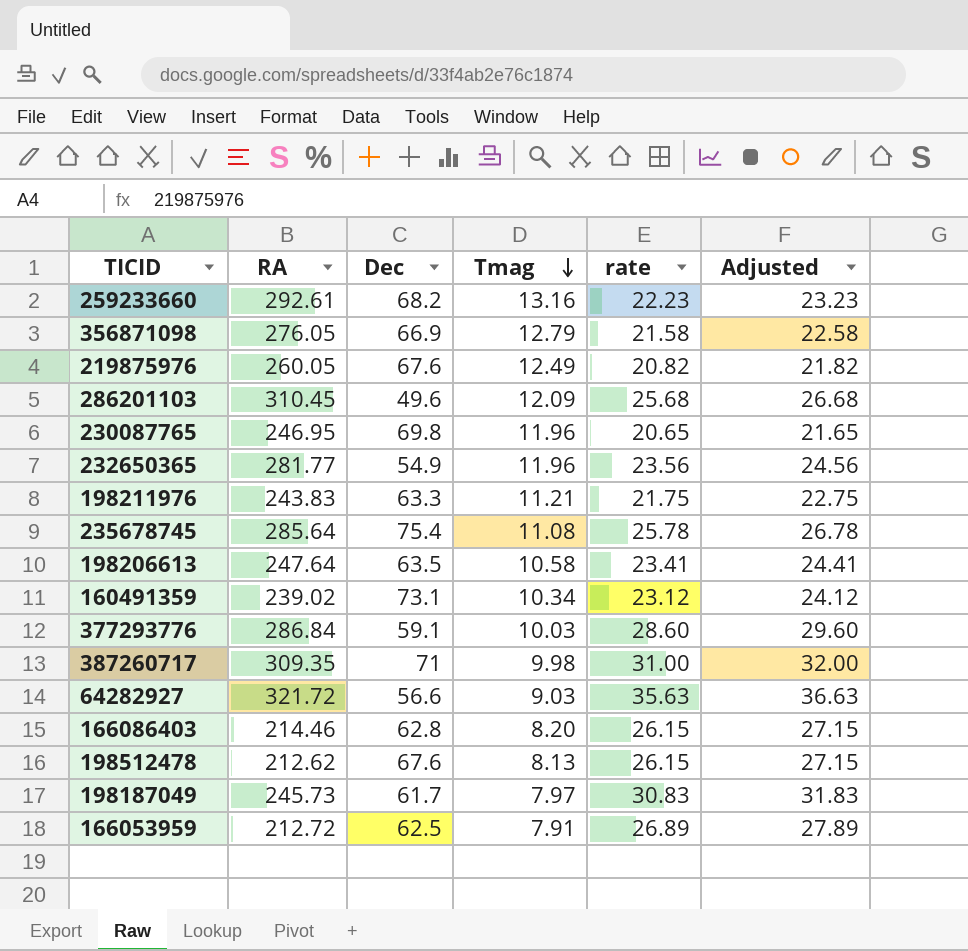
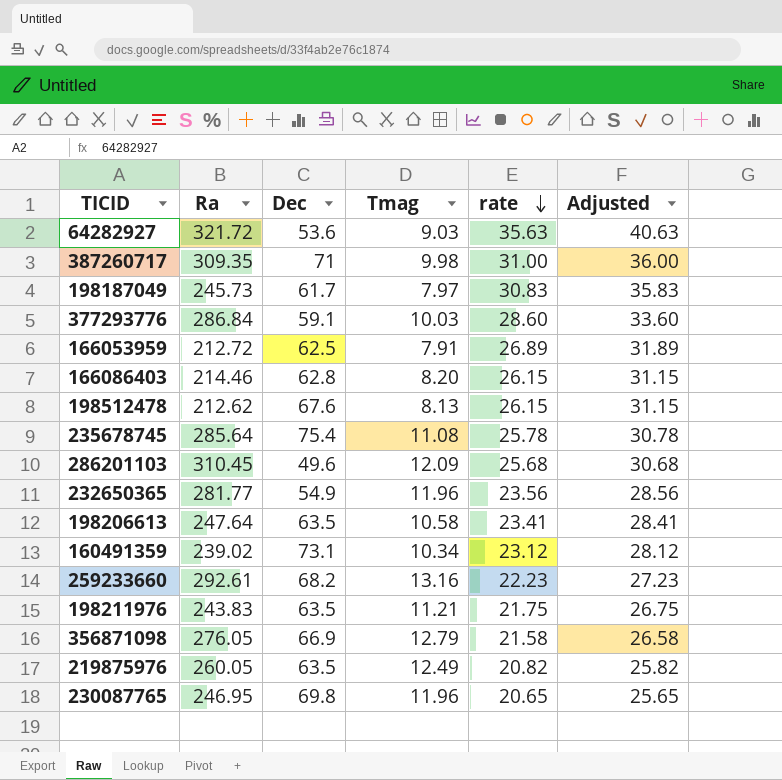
row order: Tmag descending -> rate descending
column name: RA -> Ra
column Adjusted | formula: [rate] + 1 -> [rate] + 5
64282927 | Dec: 56.6 -> 53.6
198211976 | Dec: 63.3 -> 63.5
219875976 | Dec: 67.6 -> 63.5

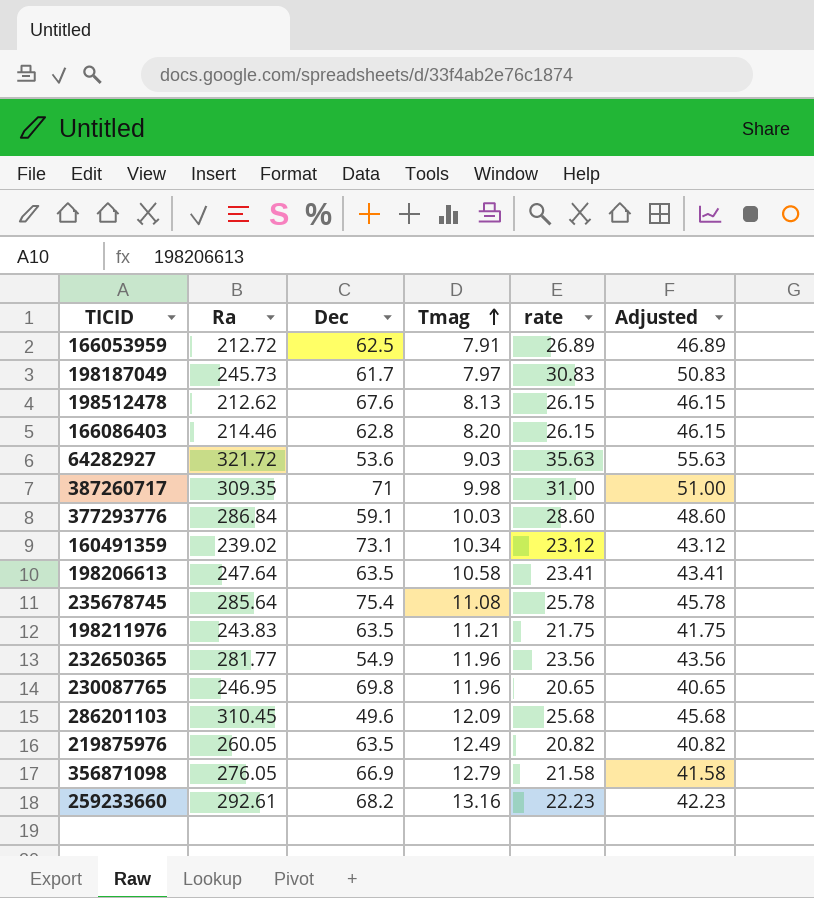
row order: rate descending -> Tmag ascending
column Adjusted | formula: [rate] + 5 -> [rate] + 20

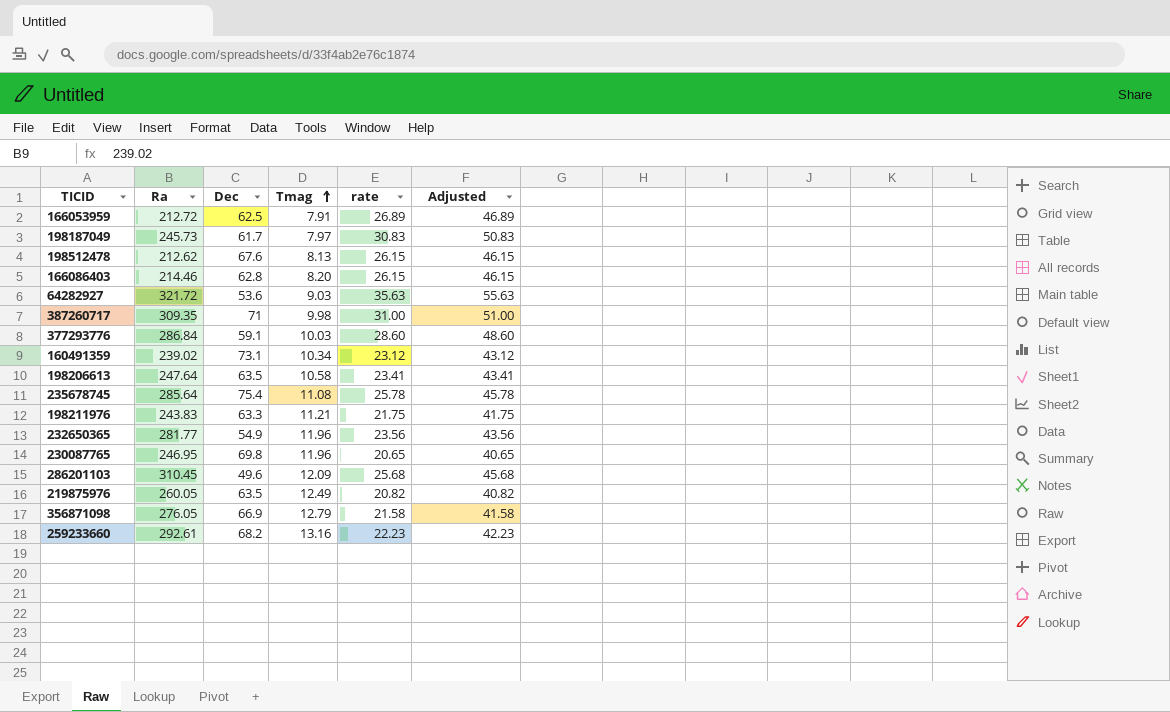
198211976 | Dec: 63.5 -> 63.3

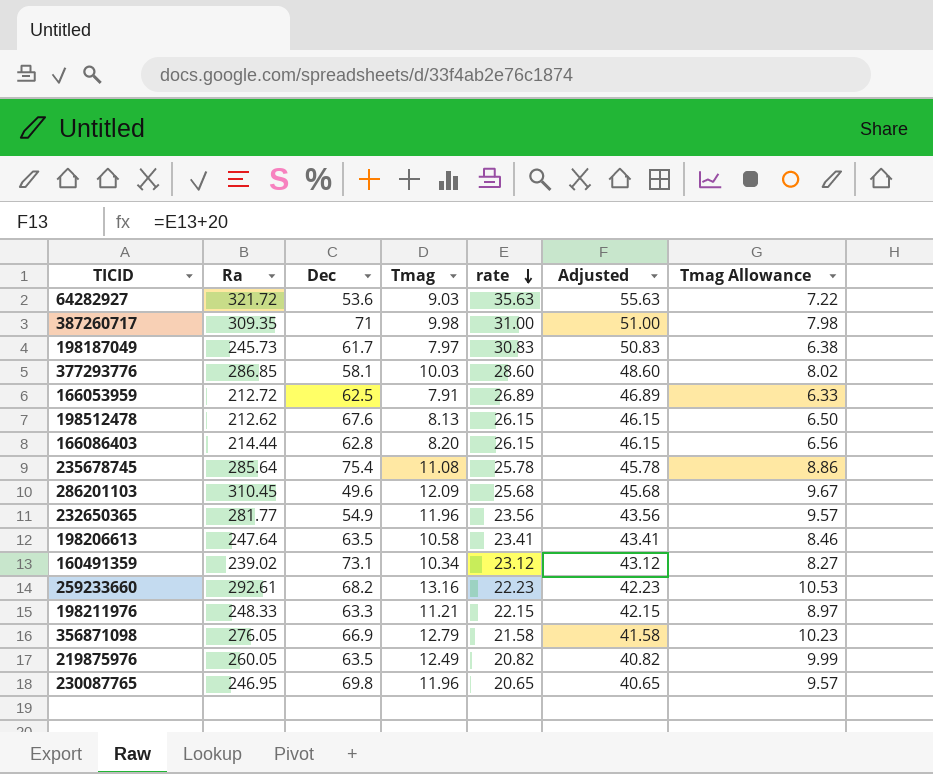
row order: Tmag ascending -> rate descending
column Tmag Allowance | formula: none -> [Tmag] * 0.8
377293776 | Ra: 286.84 -> 286.85
377293776 | Dec: 59.1 -> 58.1
166086403 | Ra: 214.46 -> 214.44
198211976 | Ra: 243.83 -> 248.33
198211976 | rate: 21.75 -> 22.15
198211976 | Adjusted: 41.75 -> 42.15

